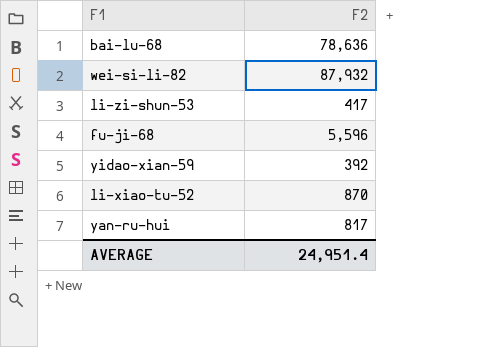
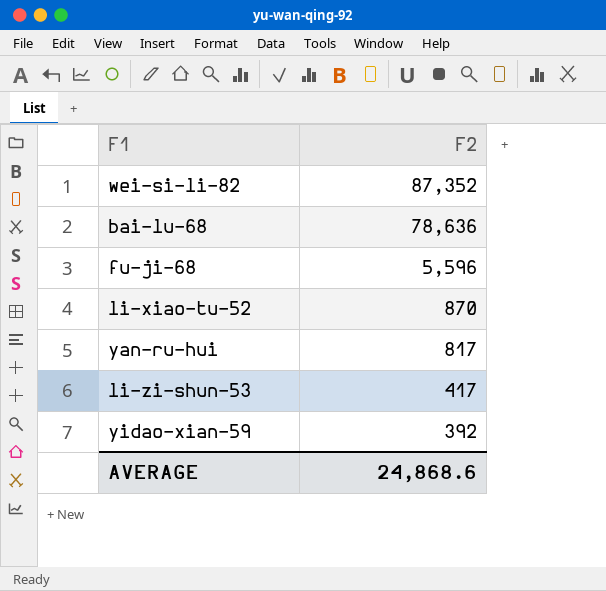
row order: none -> F2 descending
wei-si-li-82 | F2: 87,932 -> 87,352
AVERAGE | F2: 24,951.4 -> 24,868.6

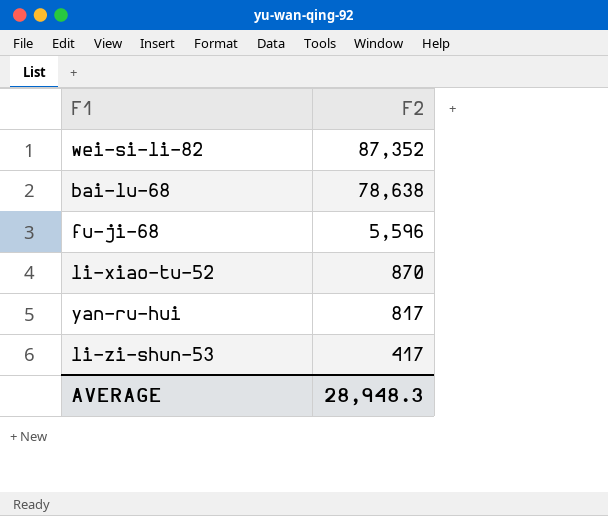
row yidao-xian-59: 392 -> none
bai-lu-68 | F2: 78,636 -> 78,638
AVERAGE | F2: 24,868.6 -> 28,948.3

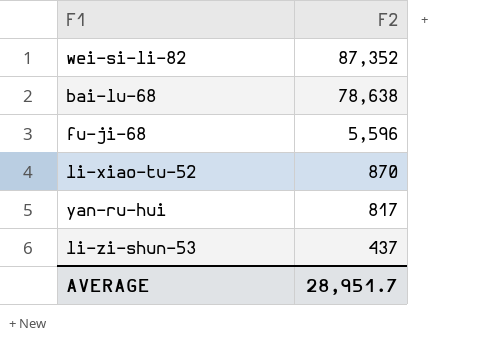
li-zi-shun-53 | F2: 417 -> 437
AVERAGE | F2: 28,948.3 -> 28,951.7

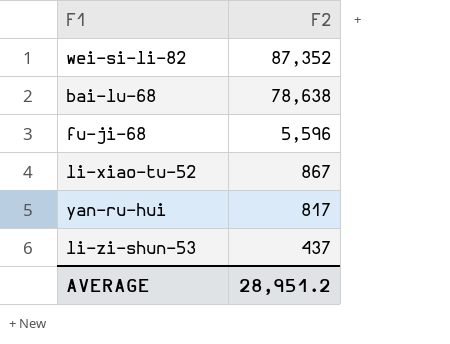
li-xiao-tu-52 | F2: 870 -> 867
AVERAGE | F2: 28,951.7 -> 28,951.2

